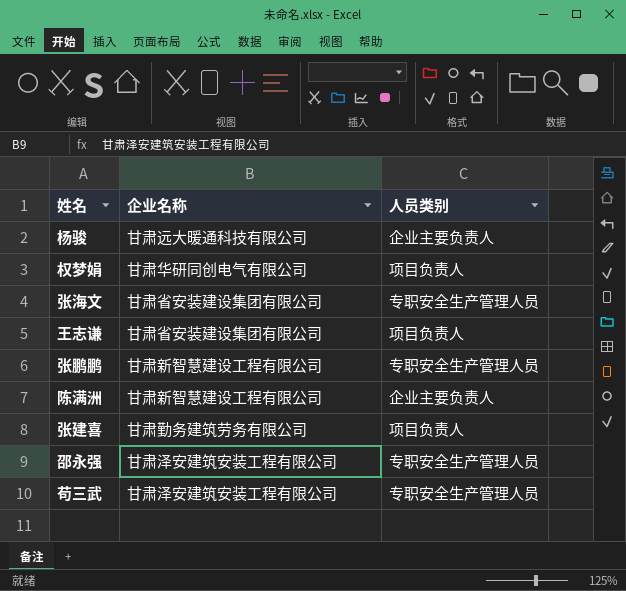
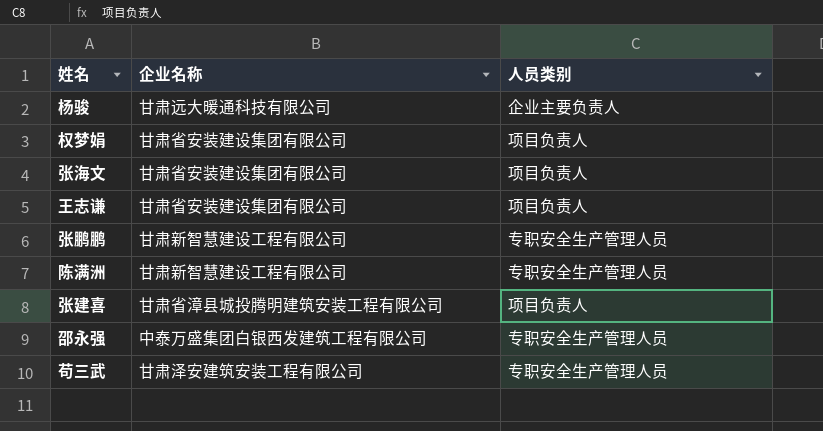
权梦娟 | 企业名称: 甘肃华研同创电气有限公司 -> 甘肃省安装建设集团有限公司
张海文 | 人员类别: 专职安全生产管理人员 -> 项目负责人
陈满洲 | 人员类别: 企业主要负责人 -> 专职安全生产管理人员
张建喜 | 企业名称: 甘肃勤务建筑劳务有限公司 -> 甘肃省漳县城投腾明建筑安装工程有限公司
邵永强 | 企业名称: 甘肃泽安建筑安装工程有限公司 -> 中泰万盛集团白银西发建筑工程有限公司

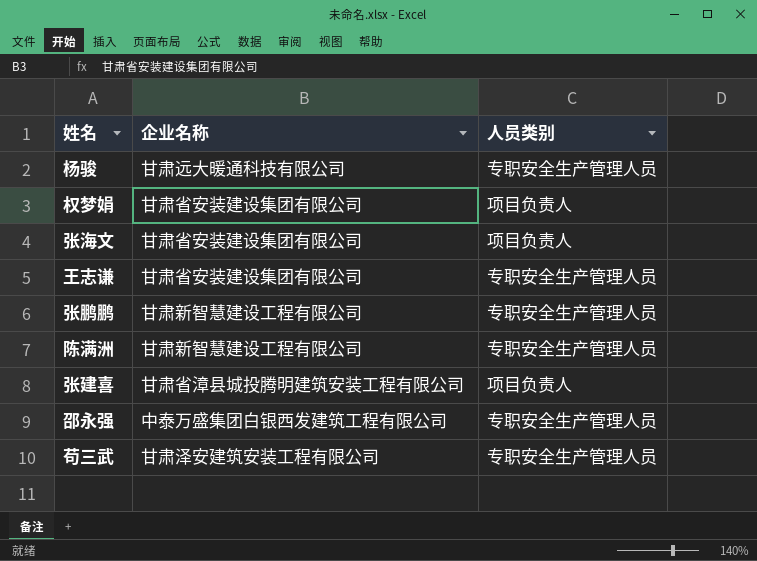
杨骏 | 人员类别: 企业主要负责人 -> 专职安全生产管理人员
王志谦 | 人员类别: 项目负责人 -> 专职安全生产管理人员

